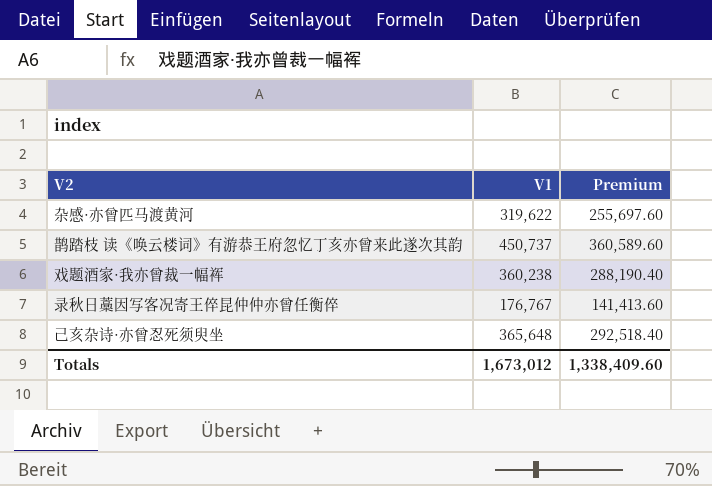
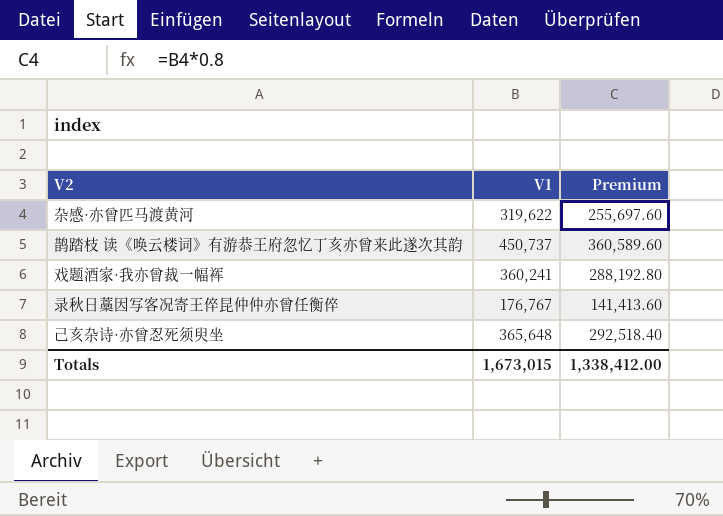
戏题酒家·我亦曾裁一幅裈 | V1: 360,238 -> 360,241
戏题酒家·我亦曾裁一幅裈 | Premium: 288,190.40 -> 288,192.80
Totals | V1: 1,673,012 -> 1,673,015
Totals | Premium: 1,338,409.60 -> 1,338,412.00

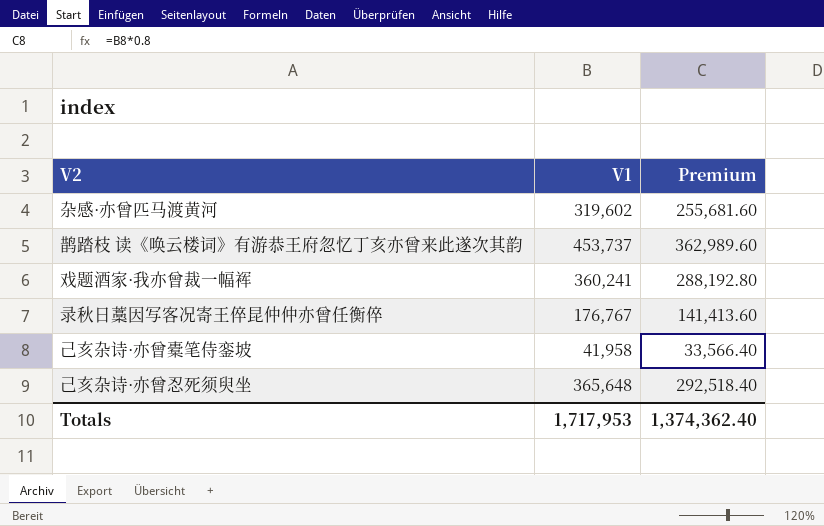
杂感·亦曾匹马渡黄河 | V1: 319,622 -> 319,602
杂感·亦曾匹马渡黄河 | Premium: 255,697.60 -> 255,681.60
鹊踏枝 读《唤云楼词》有游恭王府忽忆丁亥亦曾来此遂次其韵 | V1: 450,737 -> 453,737
鹊踏枝 读《唤云楼词》有游恭王府忽忆丁亥亦曾来此遂次其韵 | Premium: 360,589.60 -> 362,989.60
row 己亥杂诗·亦曾橐笔侍銮坡: none -> 41,958 | 33,566.40
Totals | V1: 1,673,015 -> 1,717,953
Totals | Premium: 1,338,412.00 -> 1,374,362.40

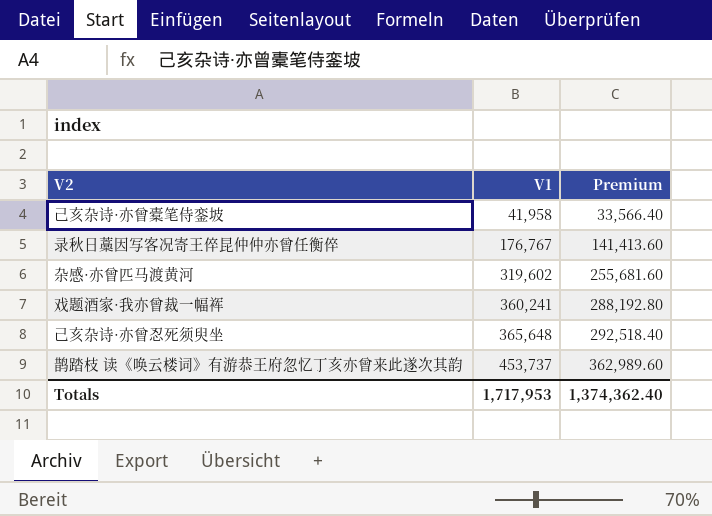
row order: none -> V1 ascending

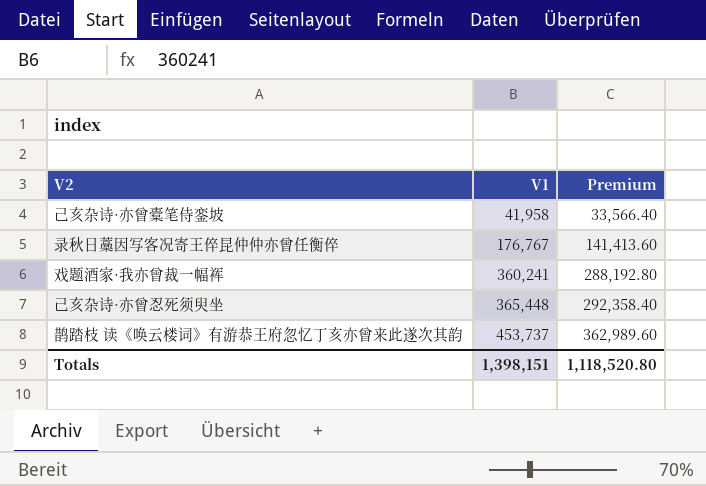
row 杂感·亦曾匹马渡黄河: 319,602 | 255,681.60 -> none
己亥杂诗·亦曾忍死须臾坐 | V1: 365,648 -> 365,448
己亥杂诗·亦曾忍死须臾坐 | Premium: 292,518.40 -> 292,358.40
Totals | V1: 1,717,953 -> 1,398,151
Totals | Premium: 1,374,362.40 -> 1,118,520.80

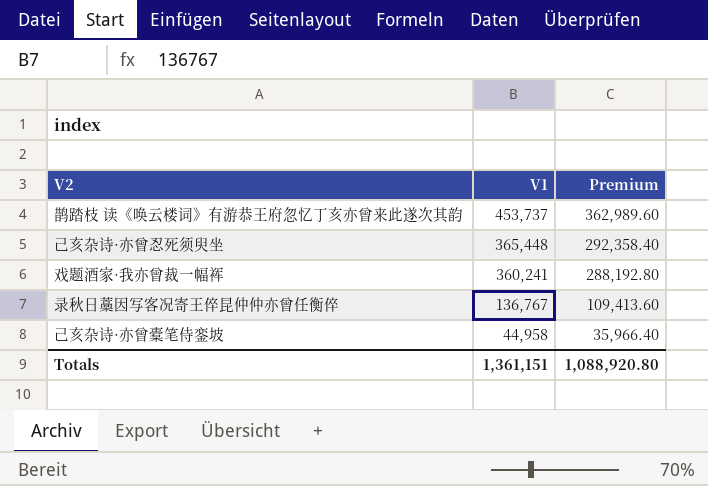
row order: V1 ascending -> V1 descending
录秋日藁因写客况寄王倅昆仲仲亦曾任衡倅 | V1: 176,767 -> 136,767
录秋日藁因写客况寄王倅昆仲仲亦曾任衡倅 | Premium: 141,413.60 -> 109,413.60
己亥杂诗·亦曾橐笔侍銮坡 | V1: 41,958 -> 44,958
己亥杂诗·亦曾橐笔侍銮坡 | Premium: 33,566.40 -> 35,966.40
Totals | V1: 1,398,151 -> 1,361,151
Totals | Premium: 1,118,520.80 -> 1,088,920.80

